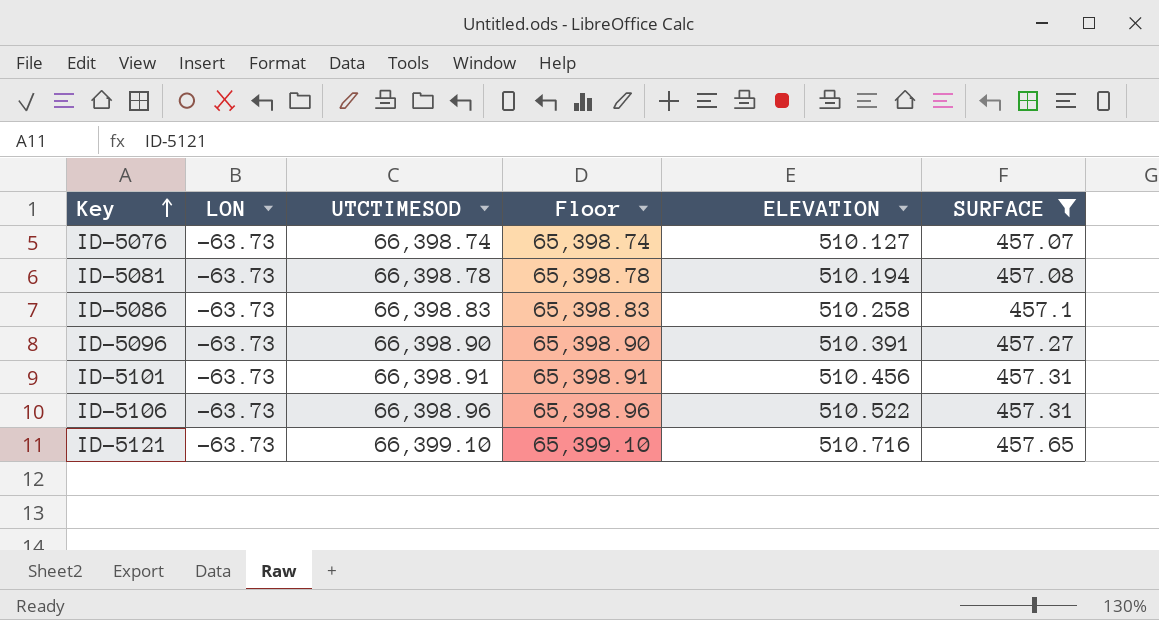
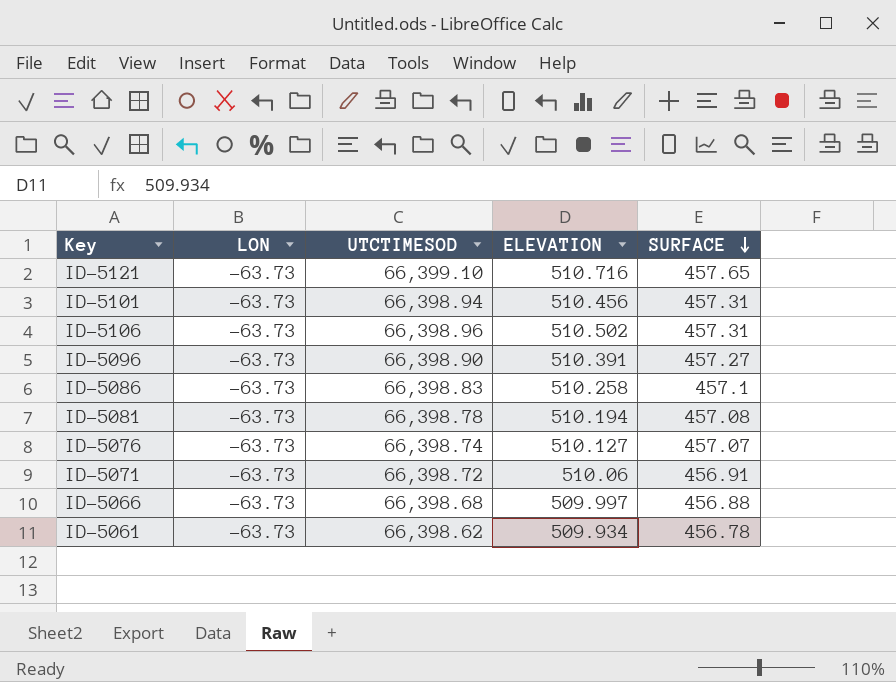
filter: SURFACE >= 457.07 -> none
row order: Key ascending -> SURFACE descending
column Floor | formula: [UTCTIMESOD] - 1000 -> none
ID-5101 | UTCTIMESOD: 66,398.91 -> 66,398.94
ID-5106 | ELEVATION: 510.522 -> 510.502

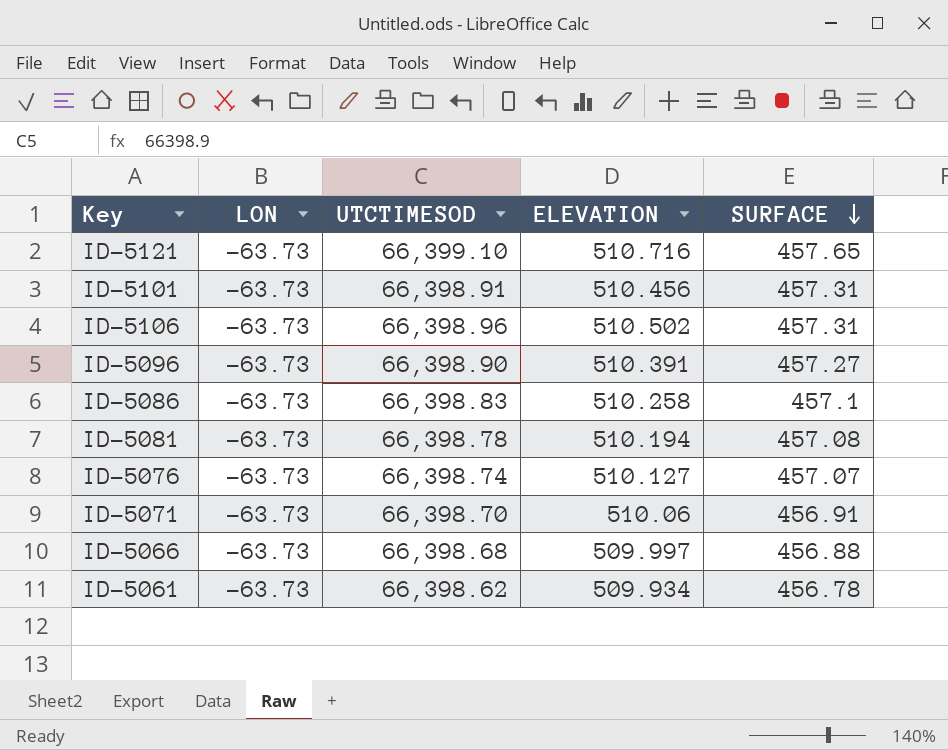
ID-5101 | UTCTIMESOD: 66,398.94 -> 66,398.91
ID-5071 | UTCTIMESOD: 66,398.72 -> 66,398.70

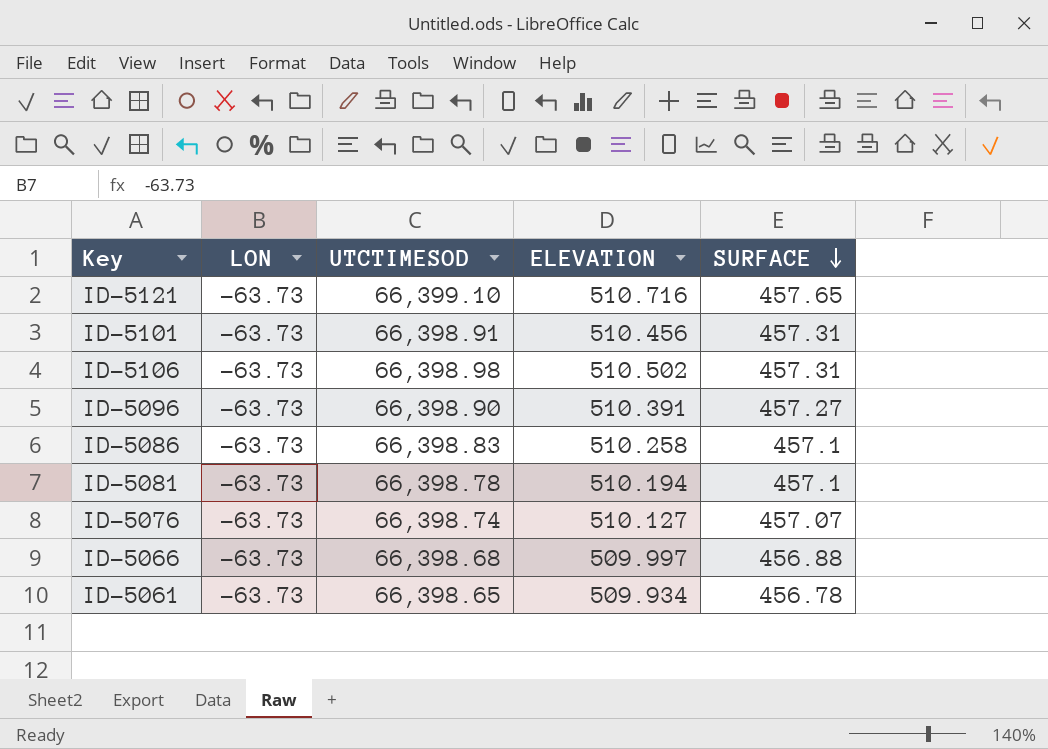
row ID-5071: -63.73 | 66,398.70 | 510.06 | 456.91 -> none
ID-5106 | UTCTIMESOD: 66,398.96 -> 66,398.98
ID-5081 | SURFACE: 457.08 -> 457.1
ID-5061 | UTCTIMESOD: 66,398.62 -> 66,398.65

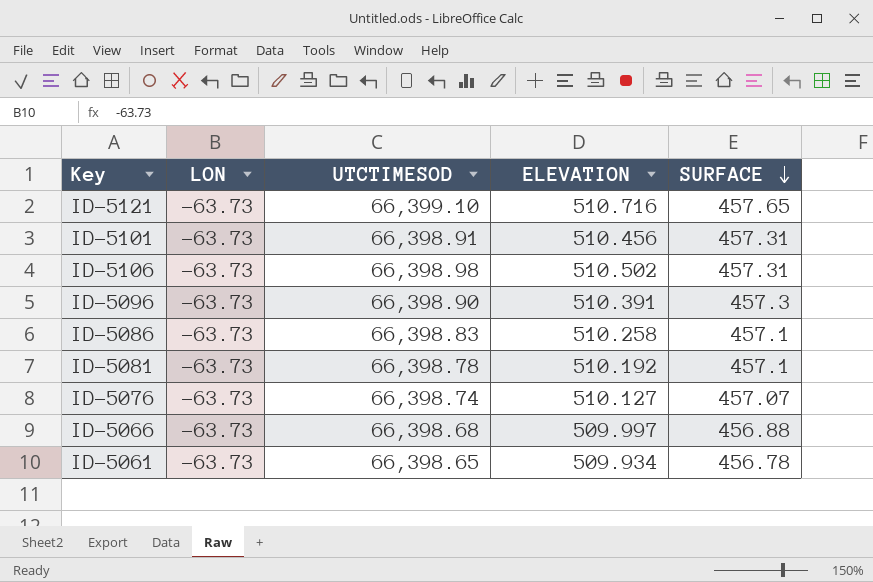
ID-5096 | SURFACE: 457.27 -> 457.3
ID-5081 | ELEVATION: 510.194 -> 510.192

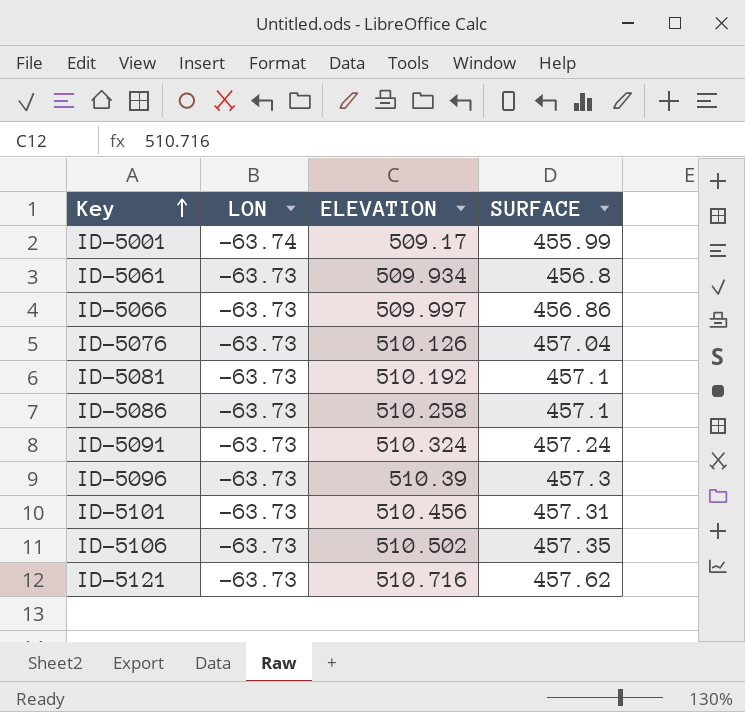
row order: SURFACE descending -> Key ascending
column UTCTIMESOD | position: 3 -> none
row ID-5001: none -> -63.74 | 509.17 | 455.99
ID-5061 | SURFACE: 456.78 -> 456.8
ID-5066 | SURFACE: 456.88 -> 456.86
ID-5076 | ELEVATION: 510.127 -> 510.126
ID-5076 | SURFACE: 457.07 -> 457.04
row ID-5091: none -> -63.73 | 510.324 | 457.24
ID-5096 | ELEVATION: 510.391 -> 510.39
ID-5106 | SURFACE: 457.31 -> 457.35
ID-5121 | SURFACE: 457.65 -> 457.62

